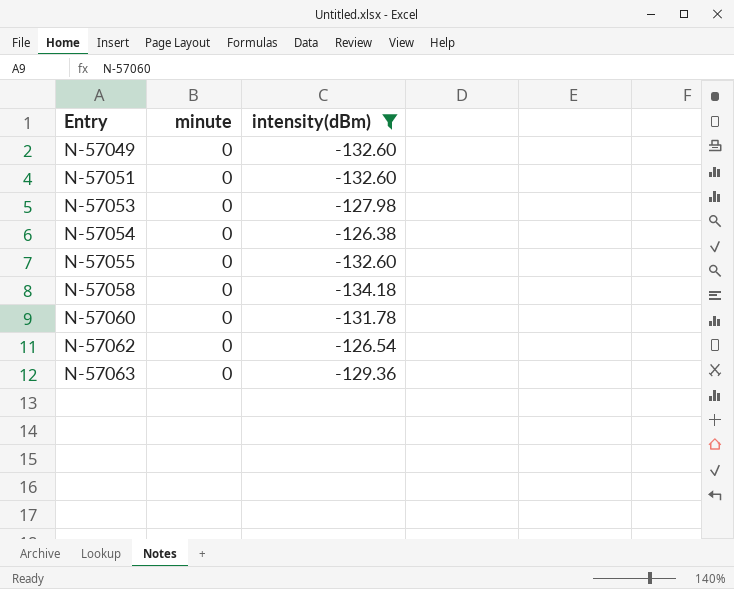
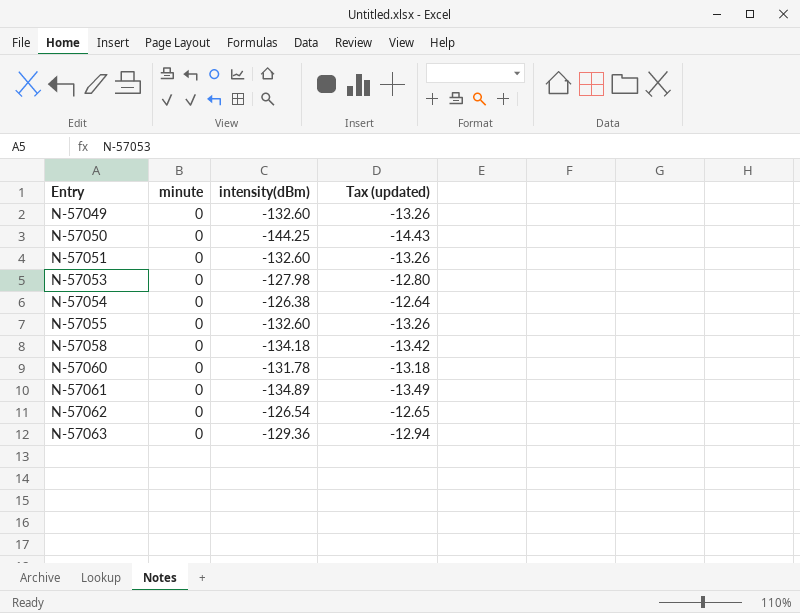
filter: intensity(dBm) >= -134.18 -> none
column Tax (updated) | formula: none -> [intensity(dBm)] * 0.1

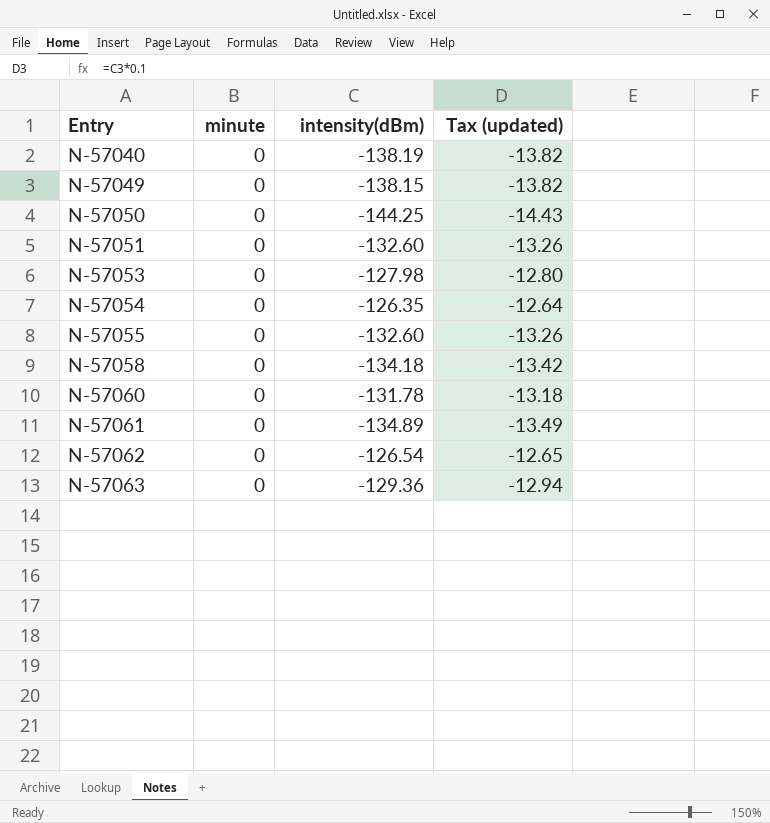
row N-57040: none -> 0 | -138.19 | -13.82
N-57049 | intensity(dBm): -132.60 -> -138.15
N-57049 | Tax (updated): -13.26 -> -13.82
N-57054 | intensity(dBm): -126.38 -> -126.35

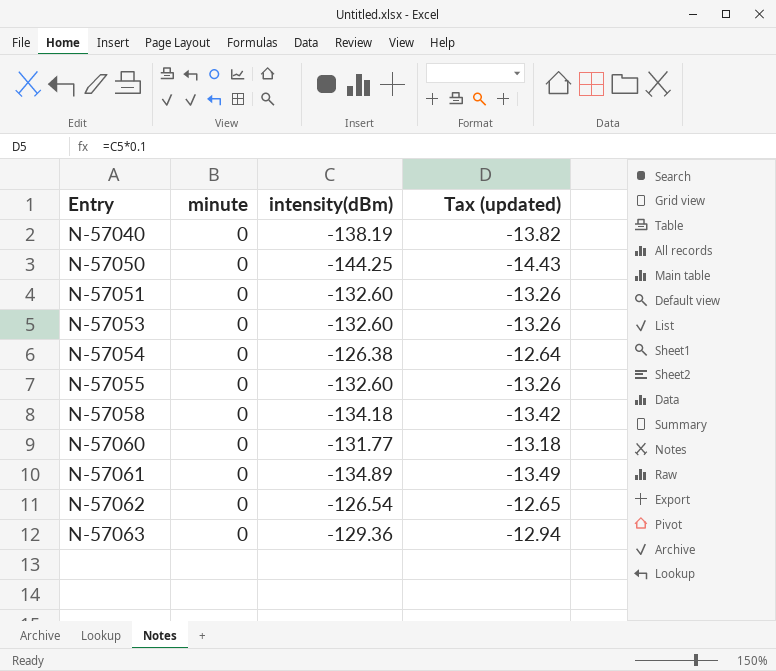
row N-57049: 0 | -138.15 | -13.82 -> none
N-57053 | intensity(dBm): -127.98 -> -132.60
N-57053 | Tax (updated): -12.80 -> -13.26
N-57054 | intensity(dBm): -126.35 -> -126.38
N-57060 | intensity(dBm): -131.78 -> -131.77

